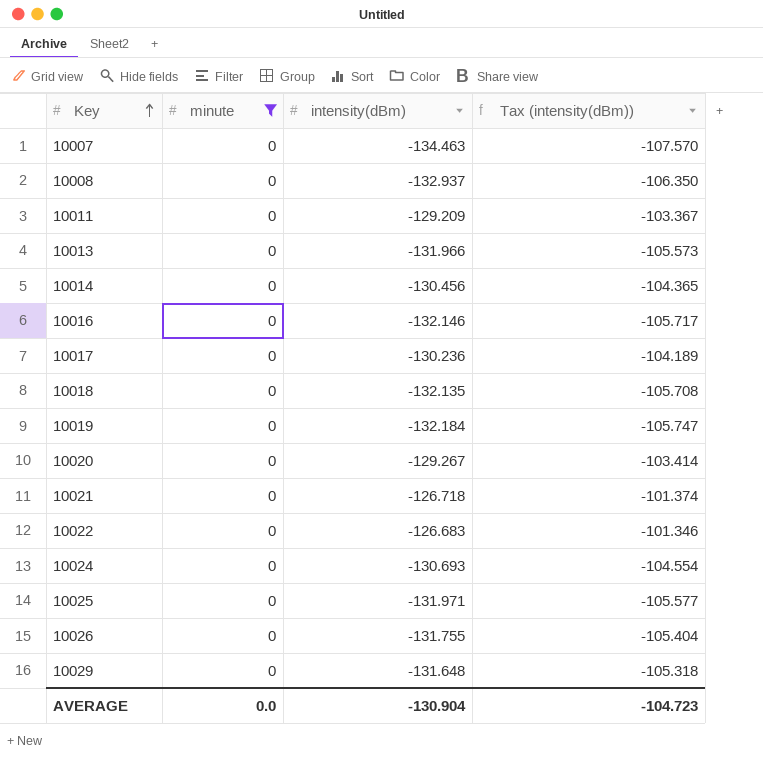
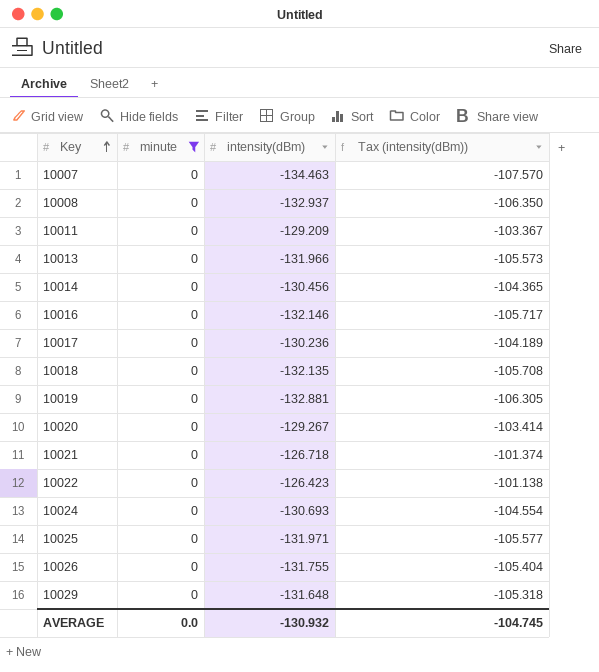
10019 | intensity(dBm): -132.184 -> -132.881
10019 | Tax (intensity(dBm)): -105.747 -> -106.305
10022 | intensity(dBm): -126.683 -> -126.423
10022 | Tax (intensity(dBm)): -101.346 -> -101.138
AVERAGE | intensity(dBm): -130.904 -> -130.932
AVERAGE | Tax (intensity(dBm)): -104.723 -> -104.745

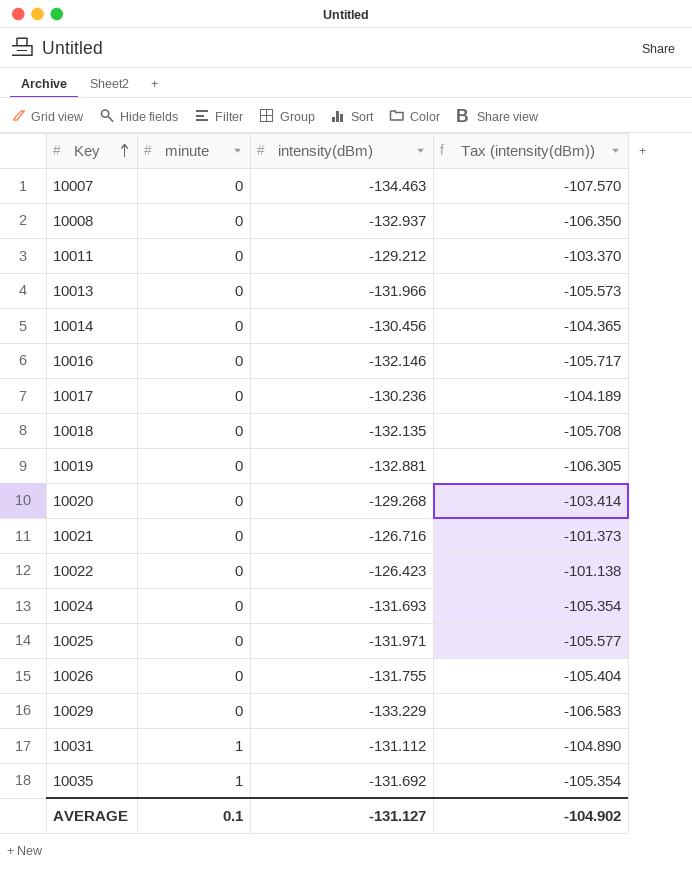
filter: minute = 0 -> none
10011 | intensity(dBm): -129.209 -> -129.212
10011 | Tax (intensity(dBm)): -103.367 -> -103.370
10020 | intensity(dBm): -129.267 -> -129.268
10021 | intensity(dBm): -126.718 -> -126.716
10021 | Tax (intensity(dBm)): -101.374 -> -101.373
10024 | intensity(dBm): -130.693 -> -131.693
10024 | Tax (intensity(dBm)): -104.554 -> -105.354
10029 | intensity(dBm): -131.648 -> -133.229
10029 | Tax (intensity(dBm)): -105.318 -> -106.583
AVERAGE | minute: 0.0 -> 0.1
AVERAGE | intensity(dBm): -130.932 -> -131.127
AVERAGE | Tax (intensity(dBm)): -104.745 -> -104.902

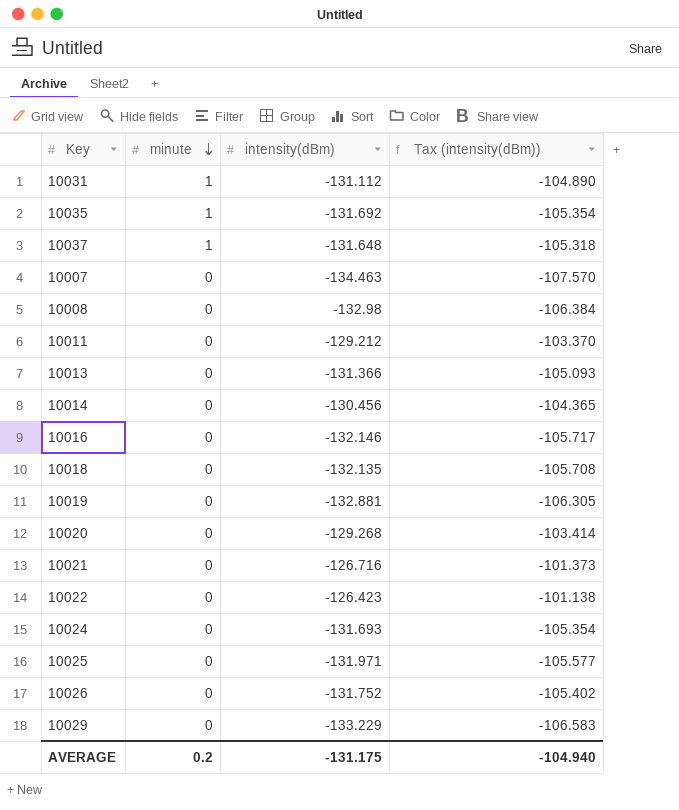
row order: Key ascending -> minute descending
row 10017: 0 | -130.236 | -104.189 -> none
row 10037: none -> 1 | -131.648 | -105.318
10008 | intensity(dBm): -132.937 -> -132.98
10008 | Tax (intensity(dBm)): -106.350 -> -106.384
10013 | intensity(dBm): -131.966 -> -131.366
10013 | Tax (intensity(dBm)): -105.573 -> -105.093
10026 | intensity(dBm): -131.755 -> -131.752
10026 | Tax (intensity(dBm)): -105.404 -> -105.402
AVERAGE | minute: 0.1 -> 0.2
AVERAGE | intensity(dBm): -131.127 -> -131.175
AVERAGE | Tax (intensity(dBm)): -104.902 -> -104.940

